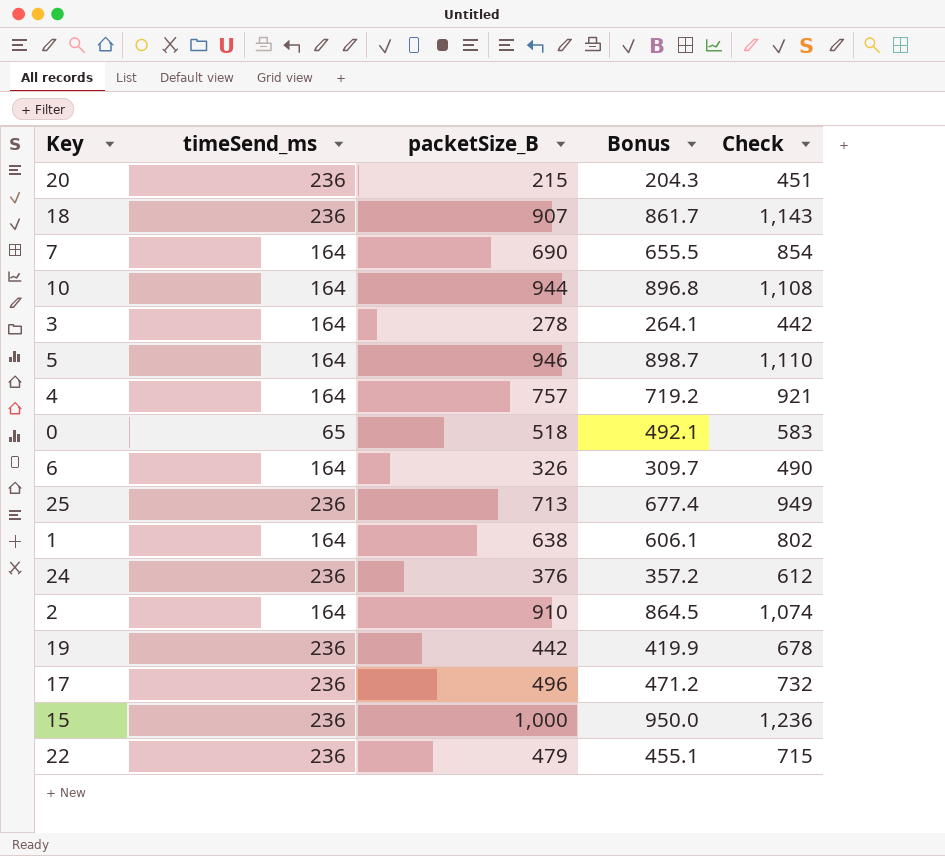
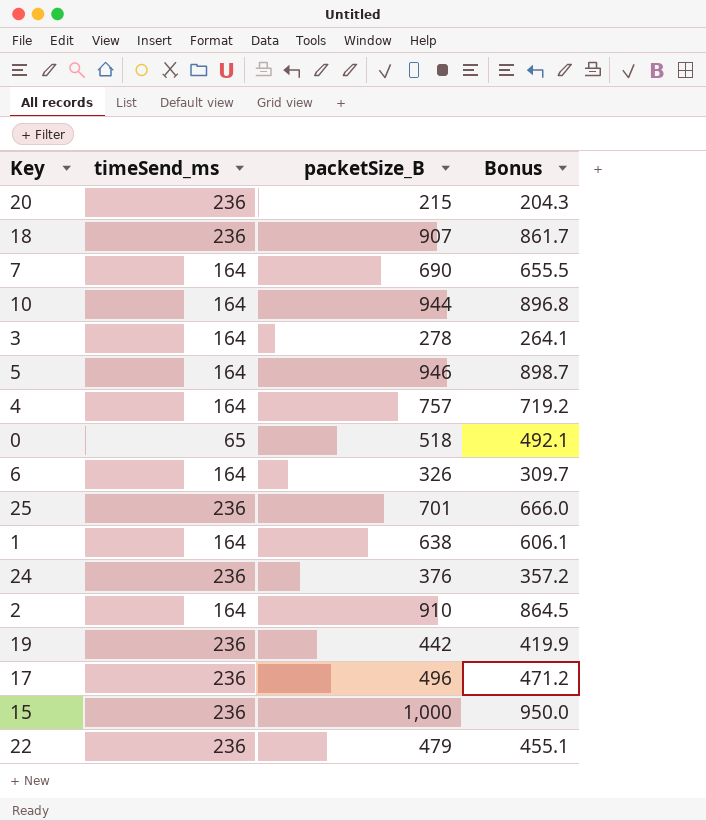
column Check | formula: [timeSend_ms] + [packetSize_B] -> none
25 | packetSize_B: 713 -> 701
25 | Bonus: 677.4 -> 666.0

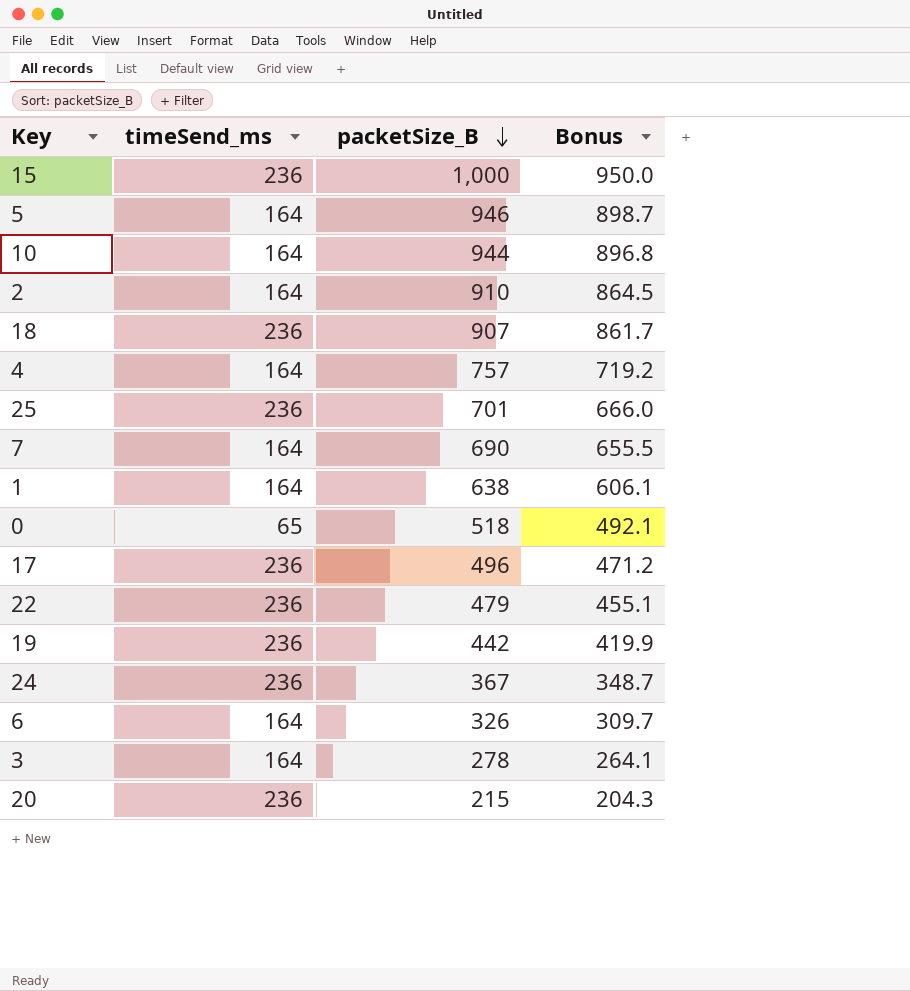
row order: none -> packetSize_B descending
24 | packetSize_B: 376 -> 367
24 | Bonus: 357.2 -> 348.7

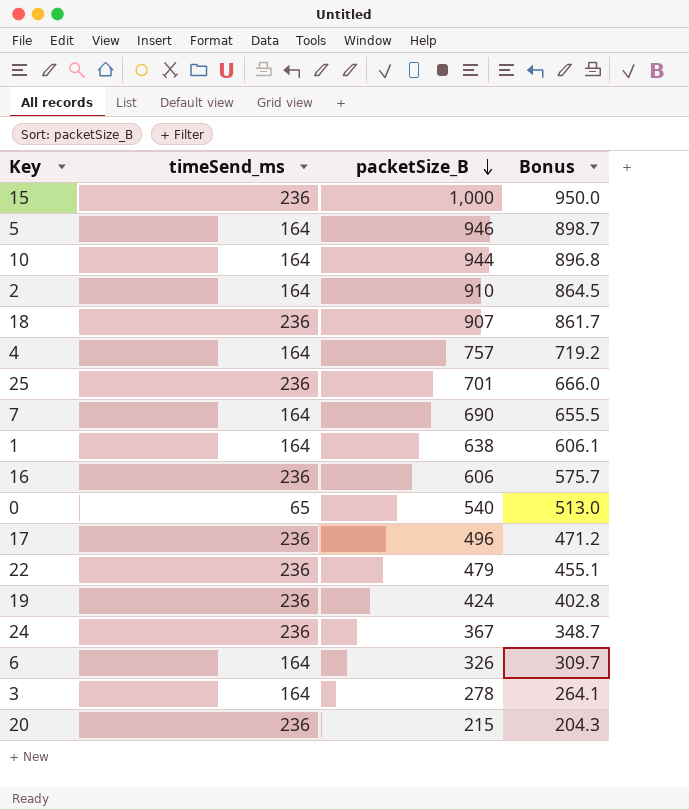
row 16: none -> 236 | 606 | 575.7
0 | packetSize_B: 518 -> 540
0 | Bonus: 492.1 -> 513.0
19 | packetSize_B: 442 -> 424
19 | Bonus: 419.9 -> 402.8

